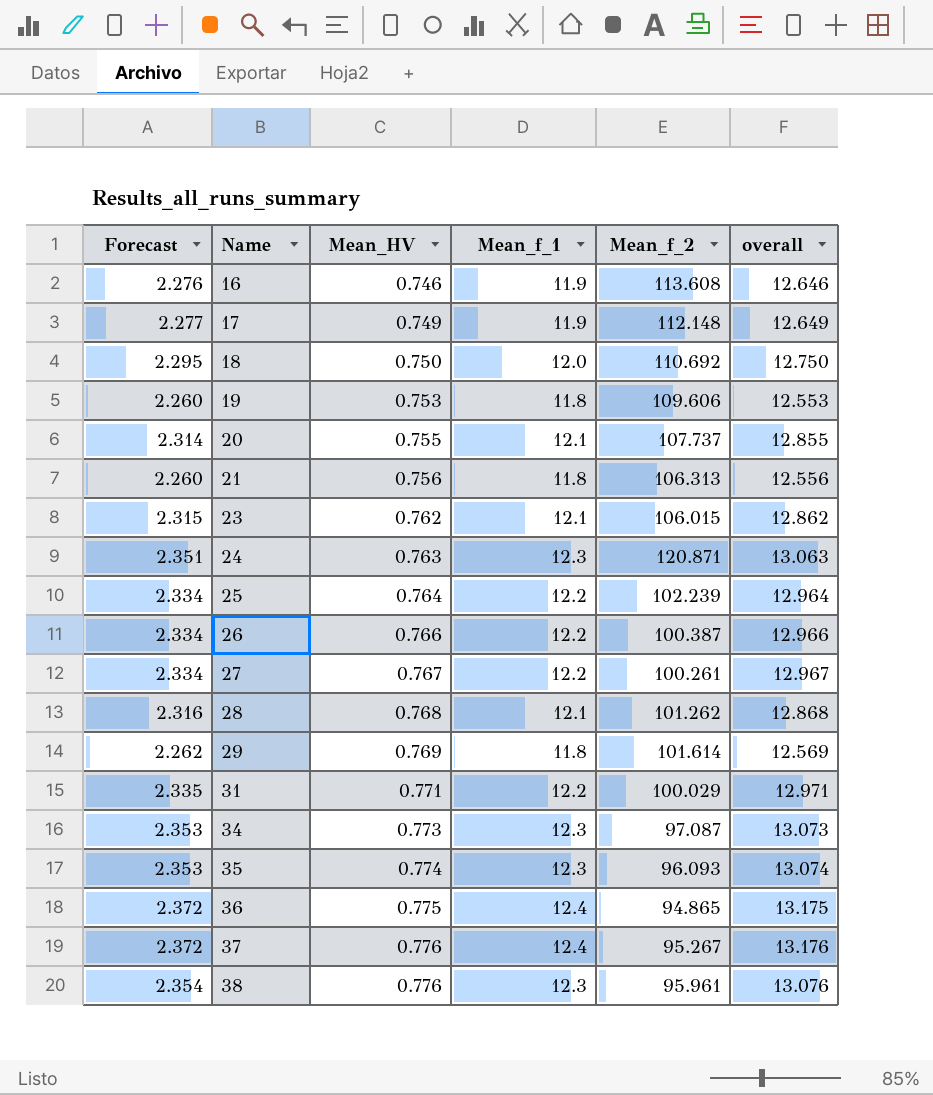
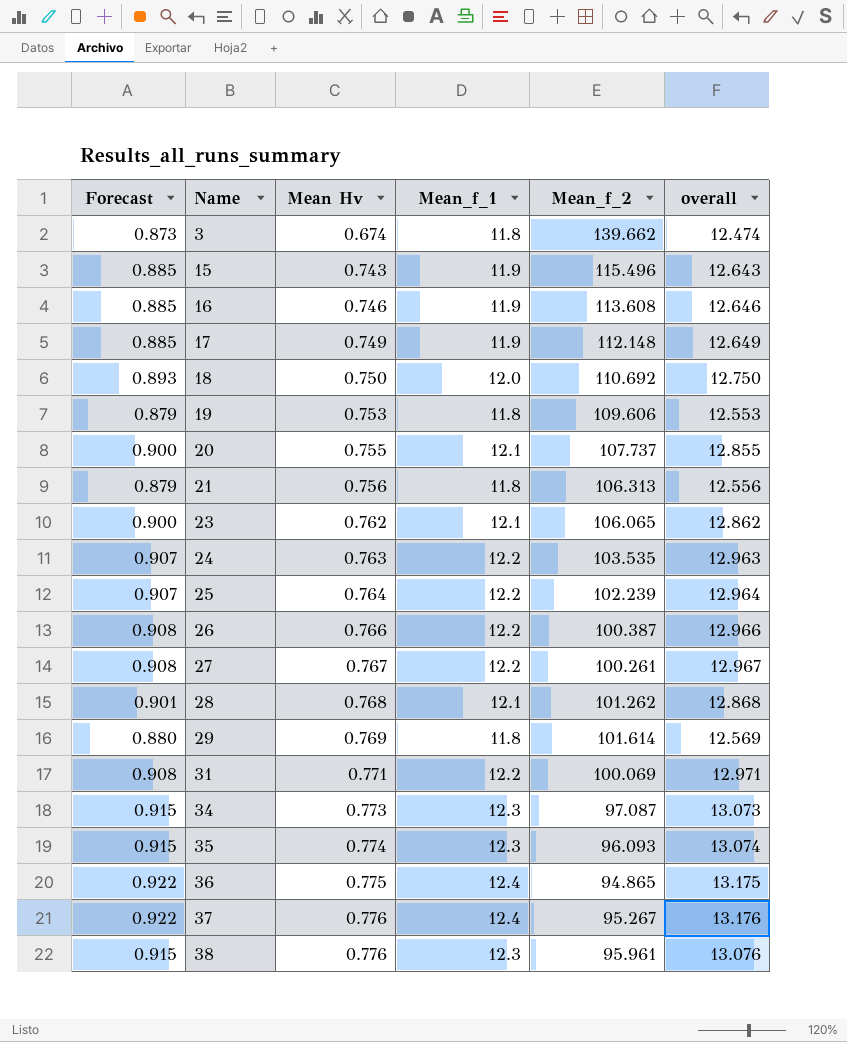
column Forecast | formula: [overall] * 0.18 -> [overall] * 0.07
column name: Mean_HV -> Mean Hv
row 3: none -> 0.873 | 0.674 | 11.8 | 139.662 | 12.474
row 15: none -> 0.885 | 0.743 | 11.9 | 115.496 | 12.643
23 | Mean_f_2: 106.015 -> 106.065
24 | Mean_f_1: 12.3 -> 12.2
24 | Mean_f_2: 120.871 -> 103.535
24 | overall: 13.063 -> 12.963
31 | Mean_f_2: 100.029 -> 100.069

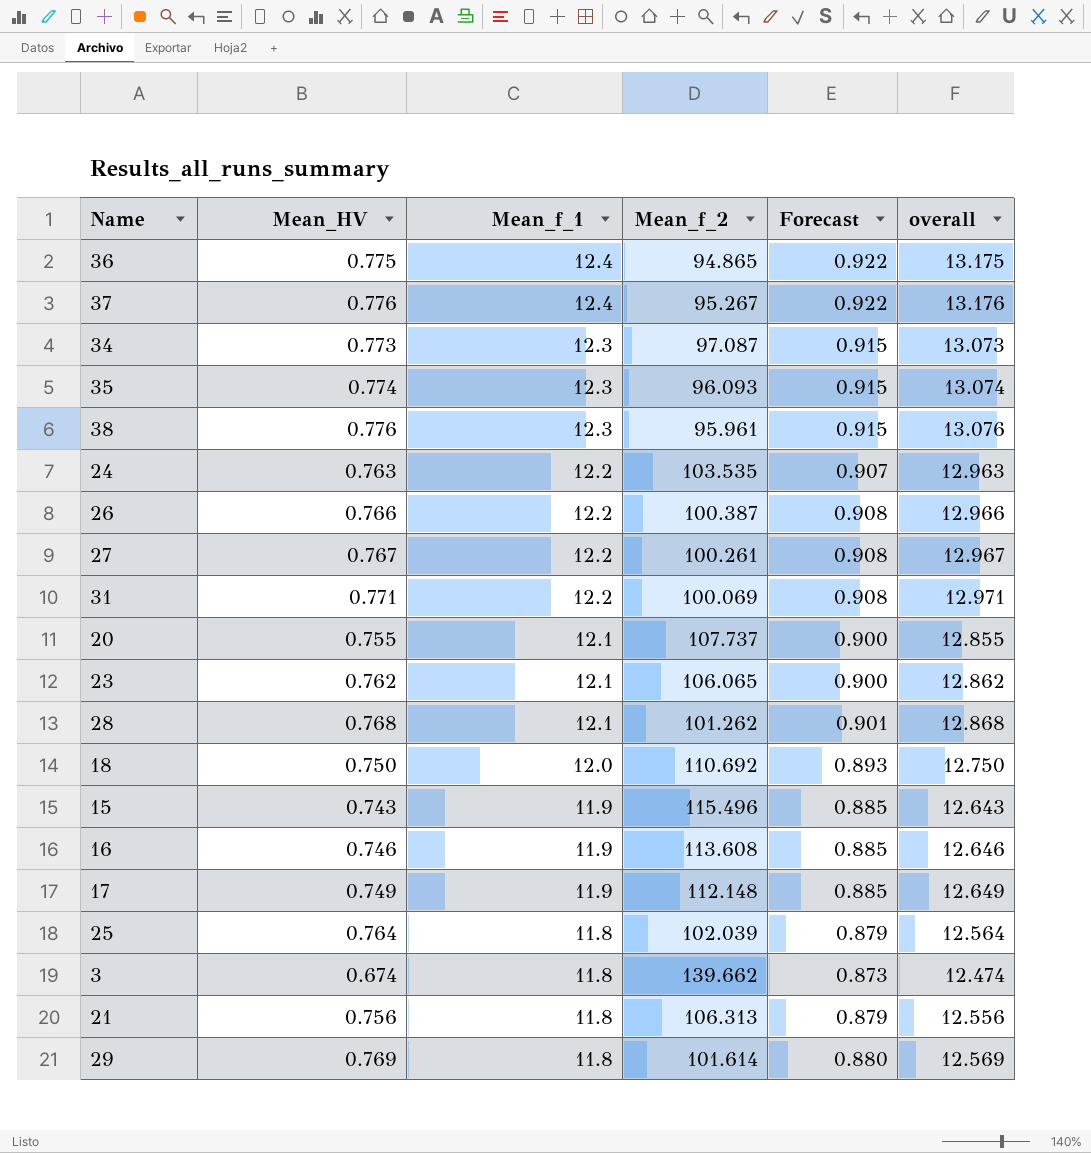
row order: Name ascending -> Mean_f_1 descending
column name: Mean Hv -> Mean_HV
column Forecast | position: 1 -> 5
row 19: 0.879 | 0.753 | 11.8 | 109.606 | 12.553 -> none
25 | Mean_f_1: 12.2 -> 11.8
25 | Mean_f_2: 102.239 -> 102.039
25 | Forecast: 0.907 -> 0.879
25 | overall: 12.964 -> 12.564

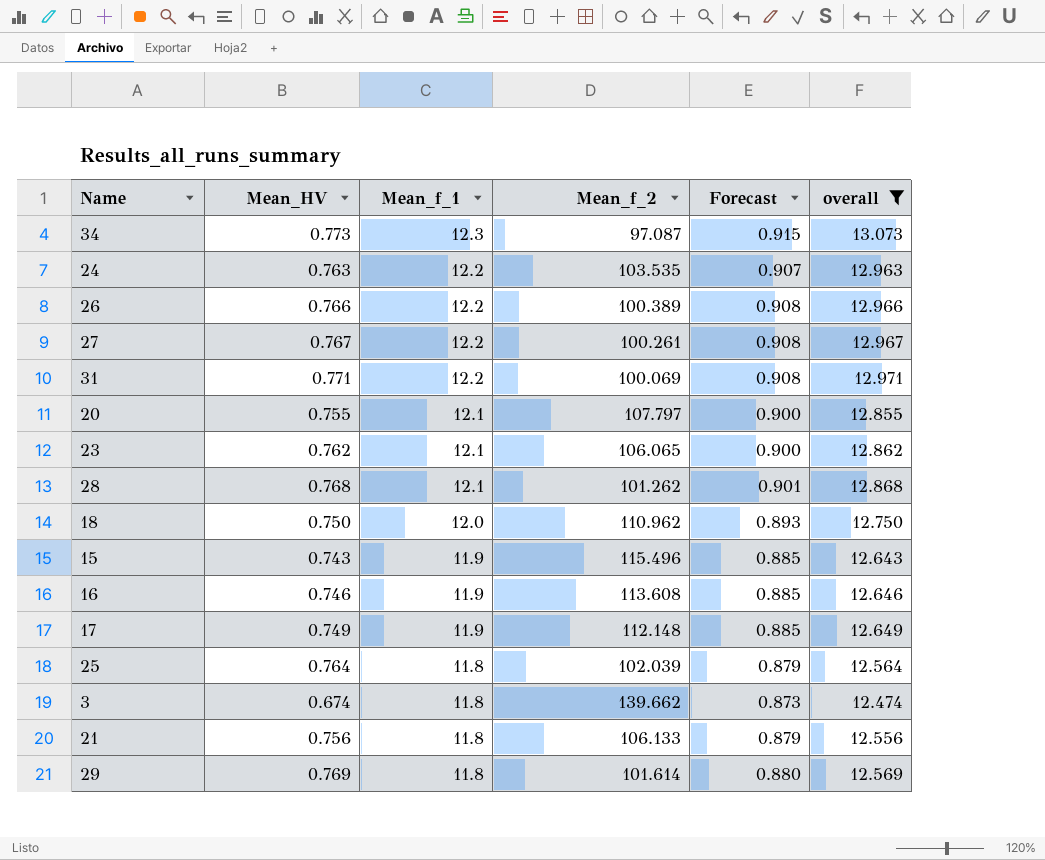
filter: none -> overall <= 13.073
26 | Mean_f_2: 100.387 -> 100.389
20 | Mean_f_2: 107.737 -> 107.797
18 | Mean_f_2: 110.692 -> 110.962
21 | Mean_f_2: 106.313 -> 106.133

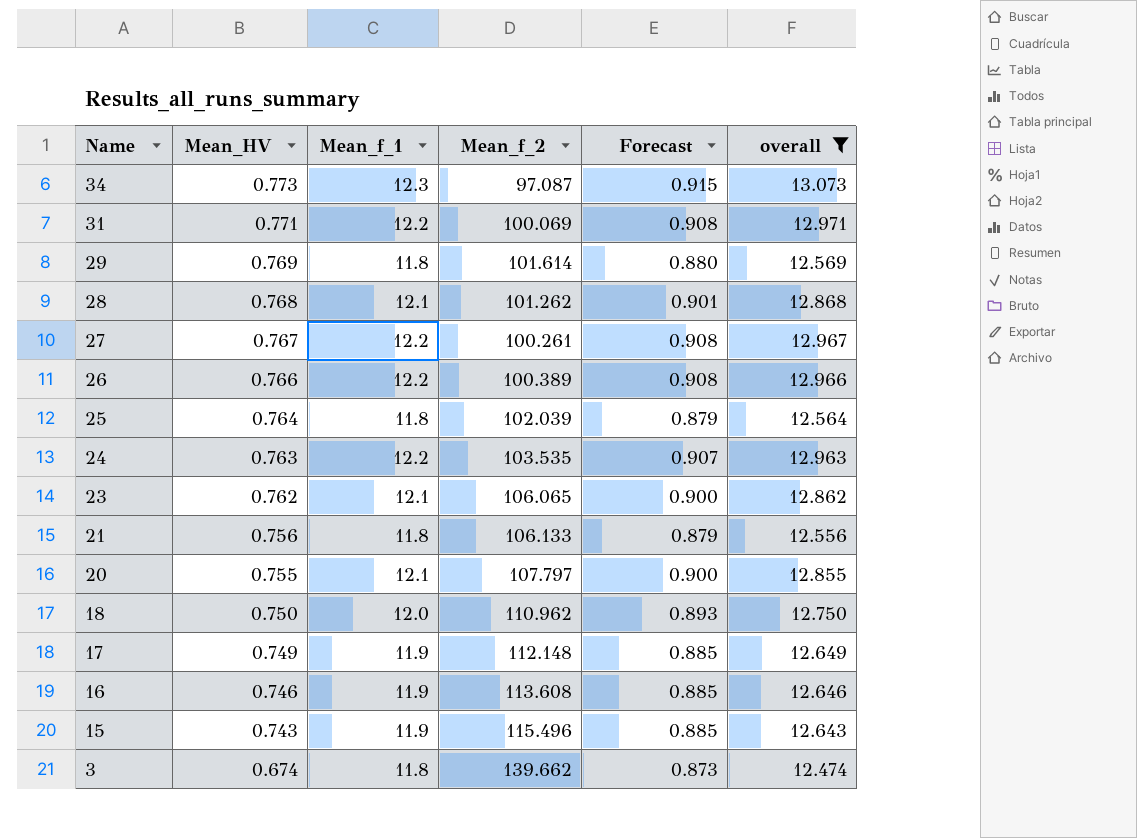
row order: Mean_f_1 descending -> Name descending

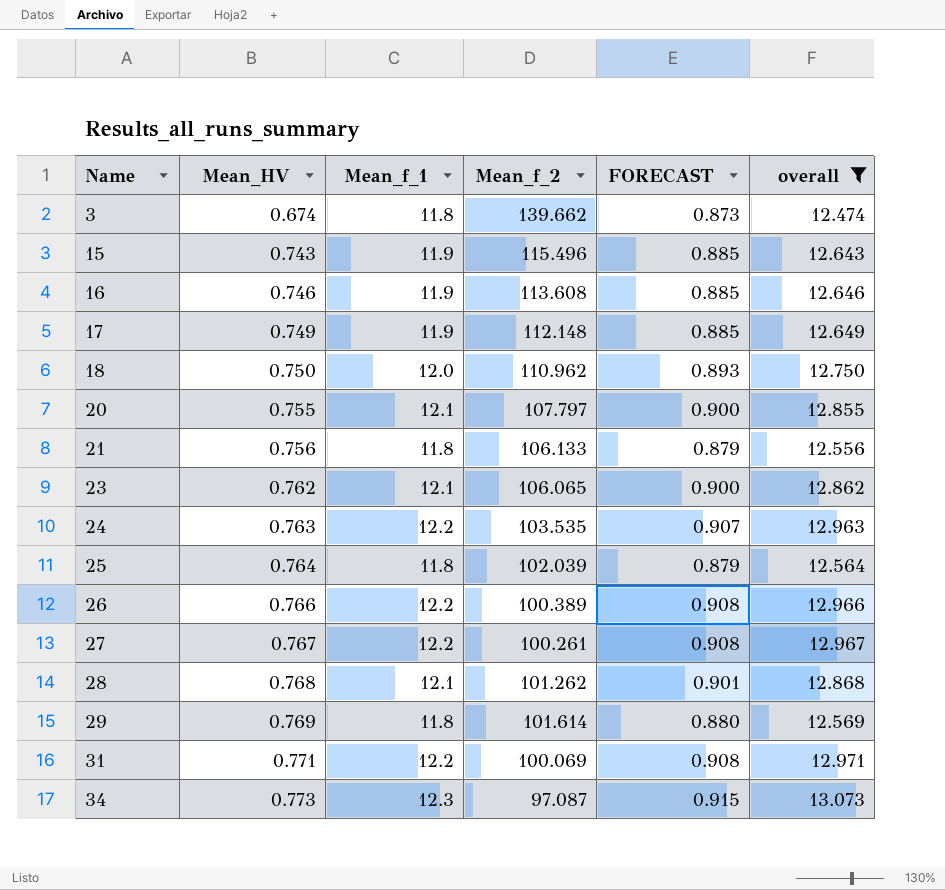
row order: Name descending -> Name ascending
column name: Forecast -> FORECAST

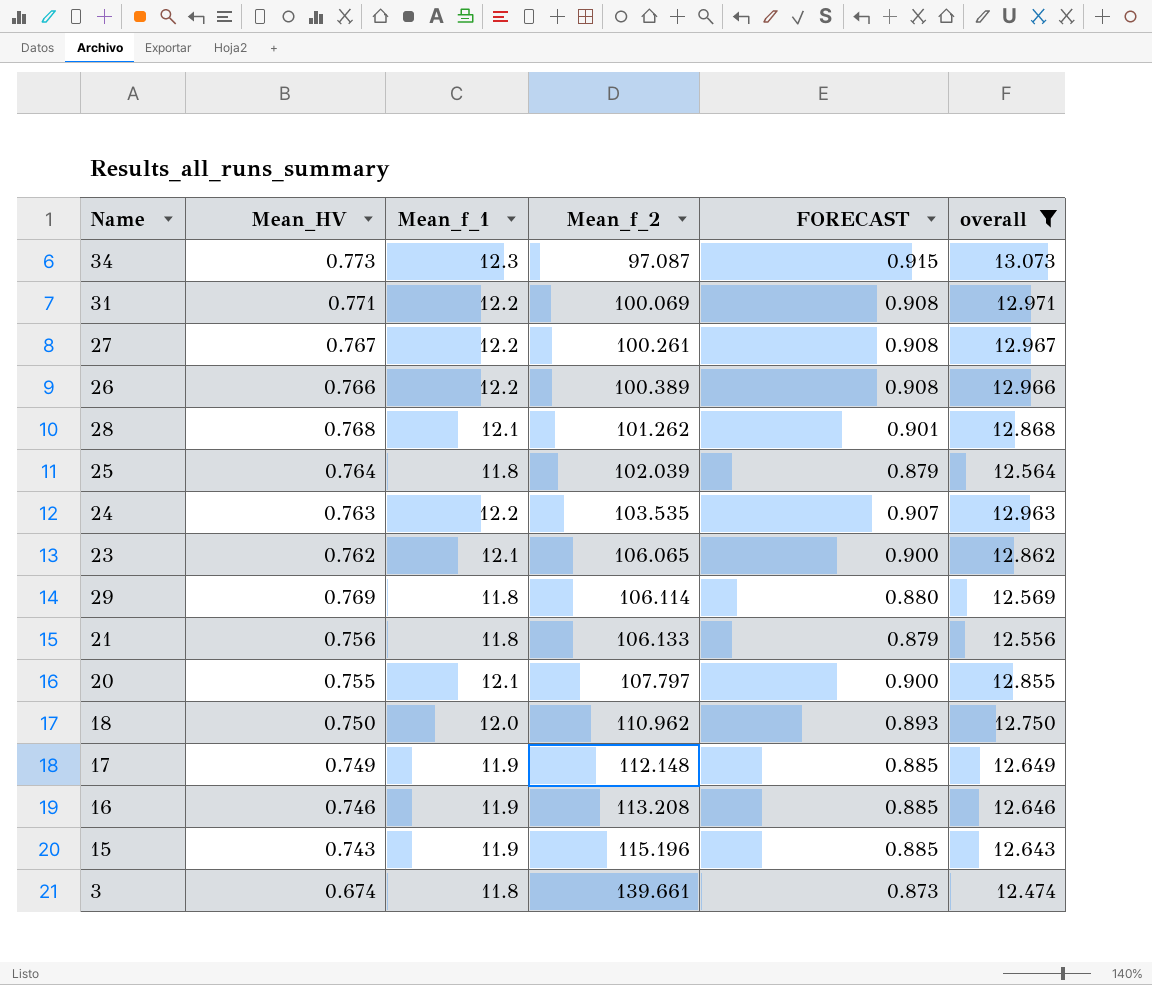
row order: Name ascending -> Mean_f_2 ascending
29 | Mean_f_2: 101.614 -> 106.114
16 | Mean_f_2: 113.608 -> 113.208
15 | Mean_f_2: 115.496 -> 115.196
3 | Mean_f_2: 139.662 -> 139.661

